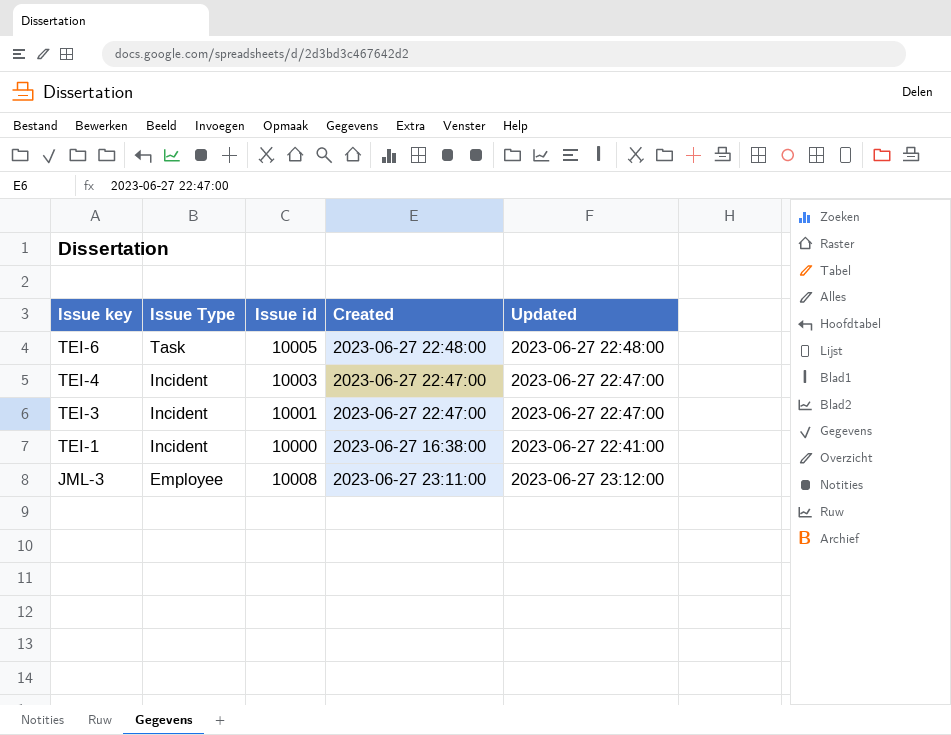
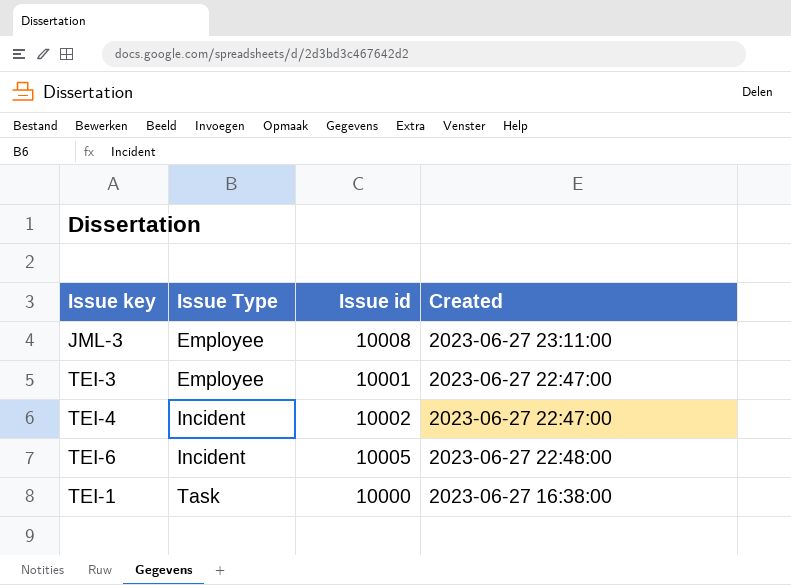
row order: Issue key descending -> Issue Type ascending
column Updated | position: 5 -> none
TEI-3 | Issue Type: Incident -> Employee
TEI-4 | Issue id: 10003 -> 10002
TEI-6 | Issue Type: Task -> Incident
TEI-1 | Issue Type: Incident -> Task

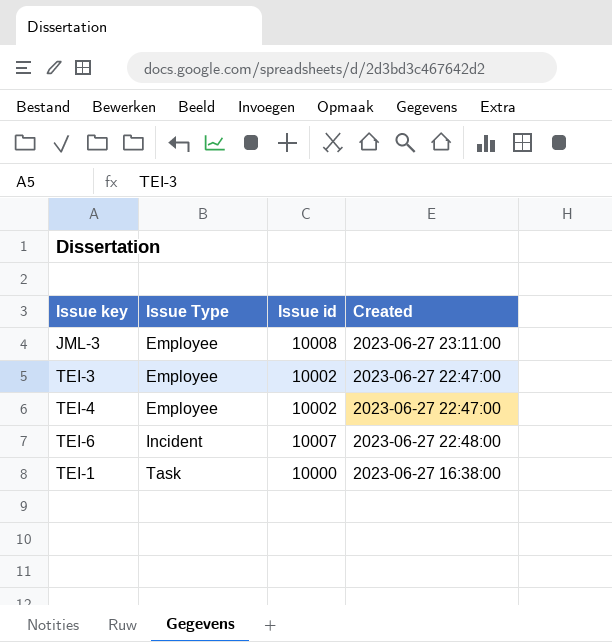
TEI-3 | Issue id: 10001 -> 10002
TEI-4 | Issue Type: Incident -> Employee
TEI-6 | Issue id: 10005 -> 10007

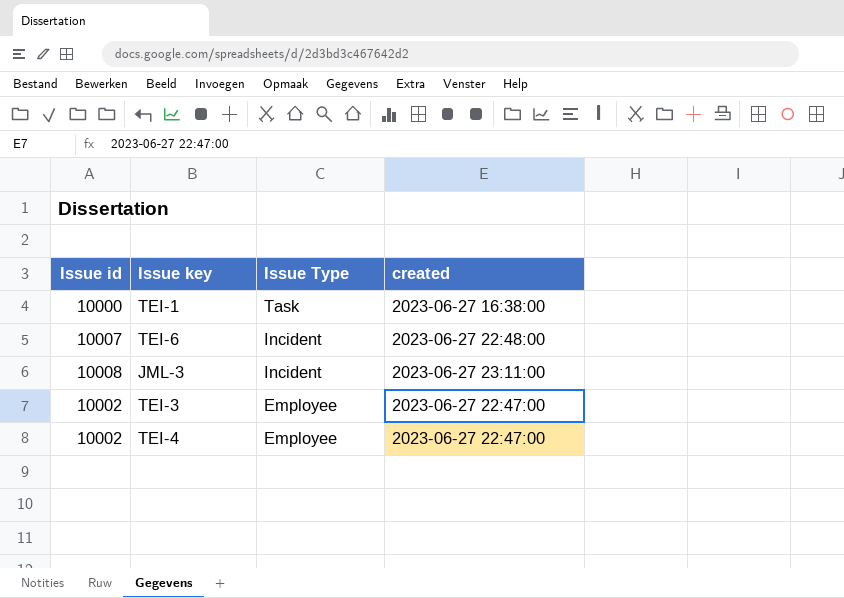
row order: Issue Type ascending -> Issue Type descending
column Issue id | position: 3 -> 1
column name: Created -> created
JML-3 | Issue Type: Employee -> Incident

